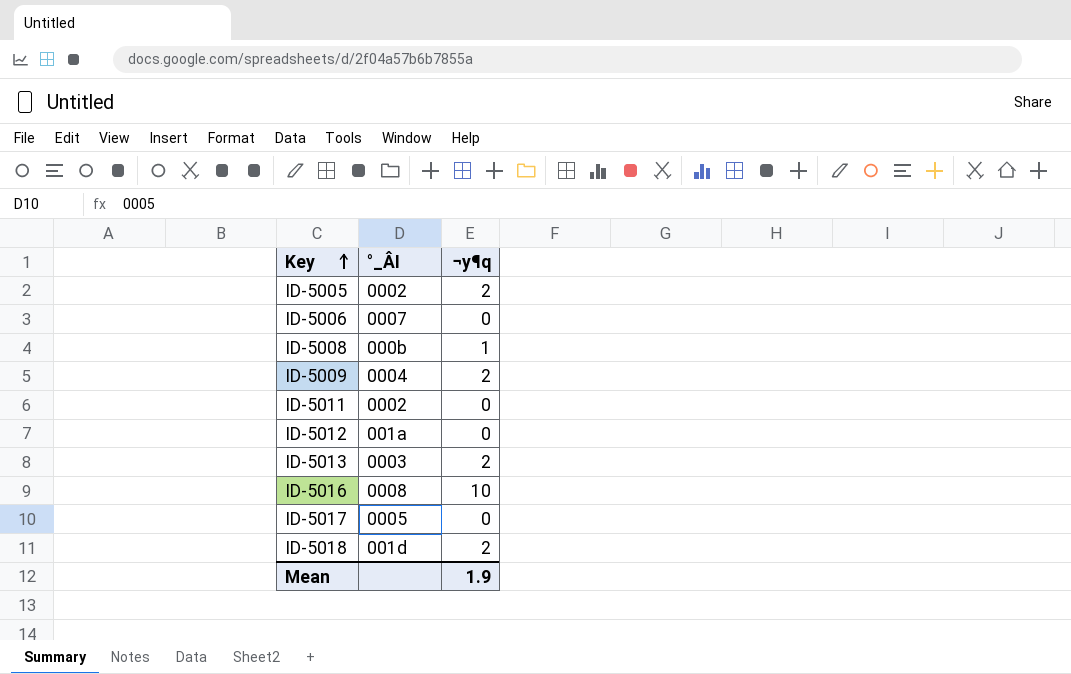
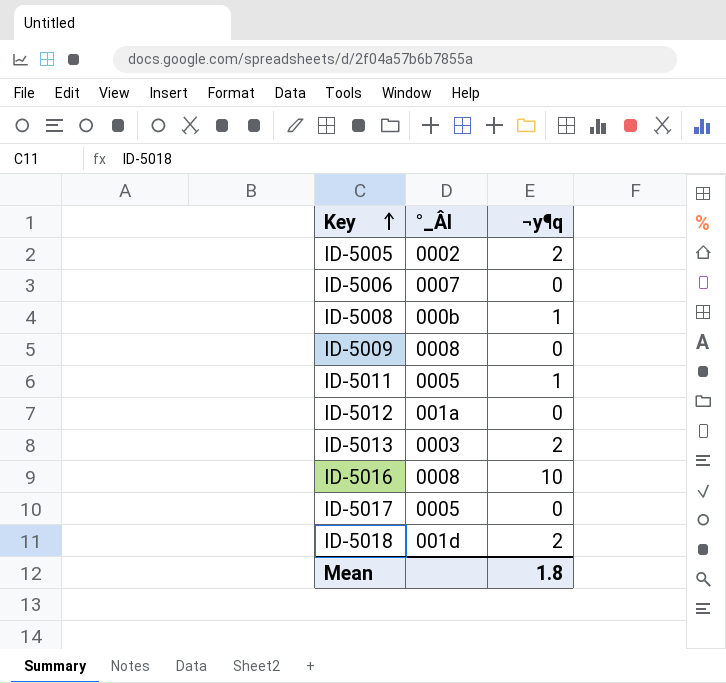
ID-5009 | °_ÂI: 0004 -> 0008
ID-5009 | ¬y¶q: 2 -> 0
ID-5011 | °_ÂI: 0002 -> 0005
ID-5011 | ¬y¶q: 0 -> 1
Mean | ¬y¶q: 1.9 -> 1.8

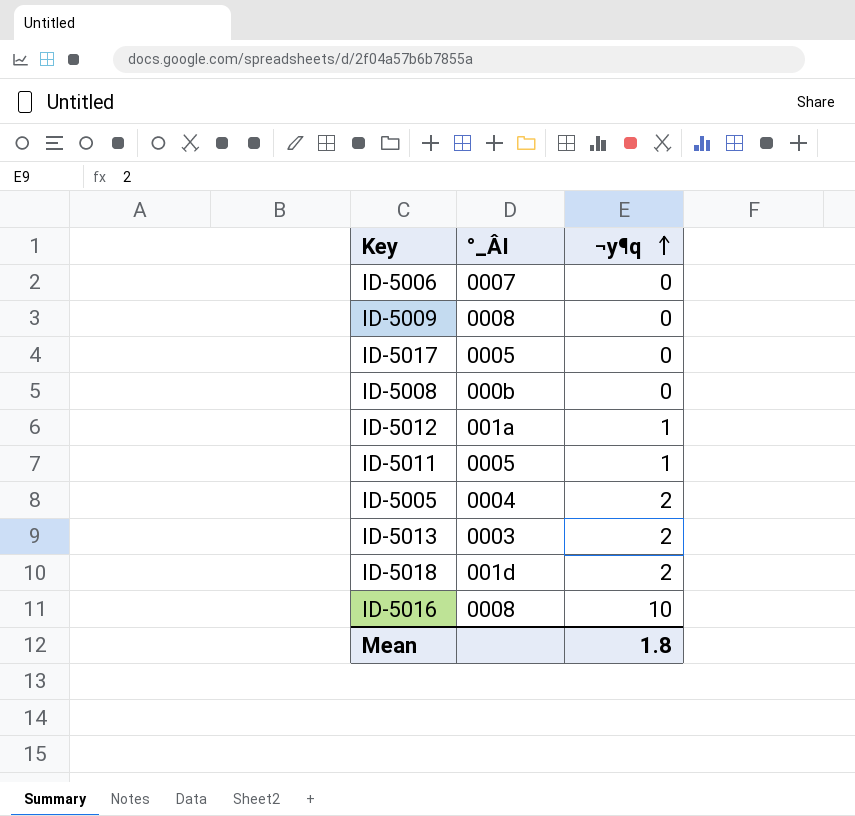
row order: Key ascending -> ¬y¶q ascending
ID-5008 | ¬y¶q: 1 -> 0
ID-5012 | ¬y¶q: 0 -> 1
ID-5005 | °_ÂI: 0002 -> 0004

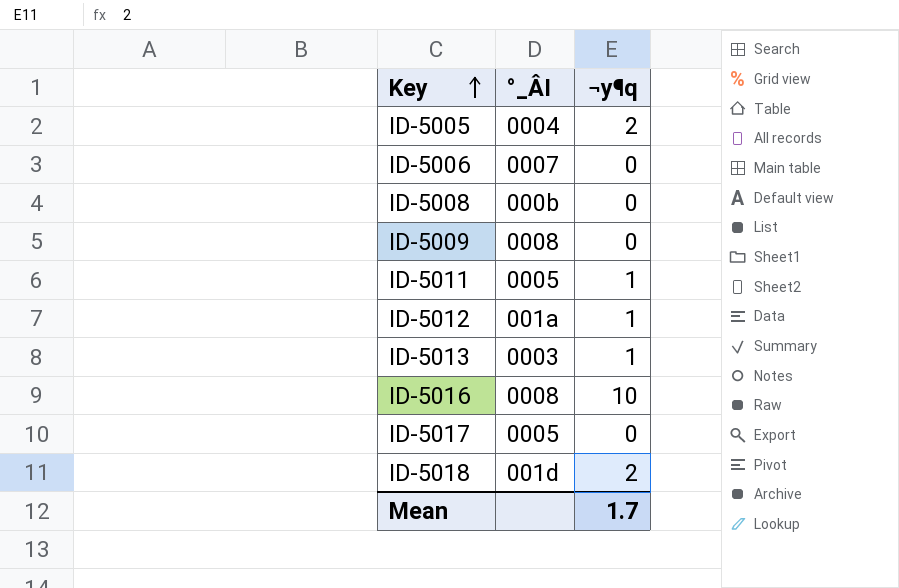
row order: ¬y¶q ascending -> Key ascending
ID-5013 | ¬y¶q: 2 -> 1
Mean | ¬y¶q: 1.8 -> 1.7

